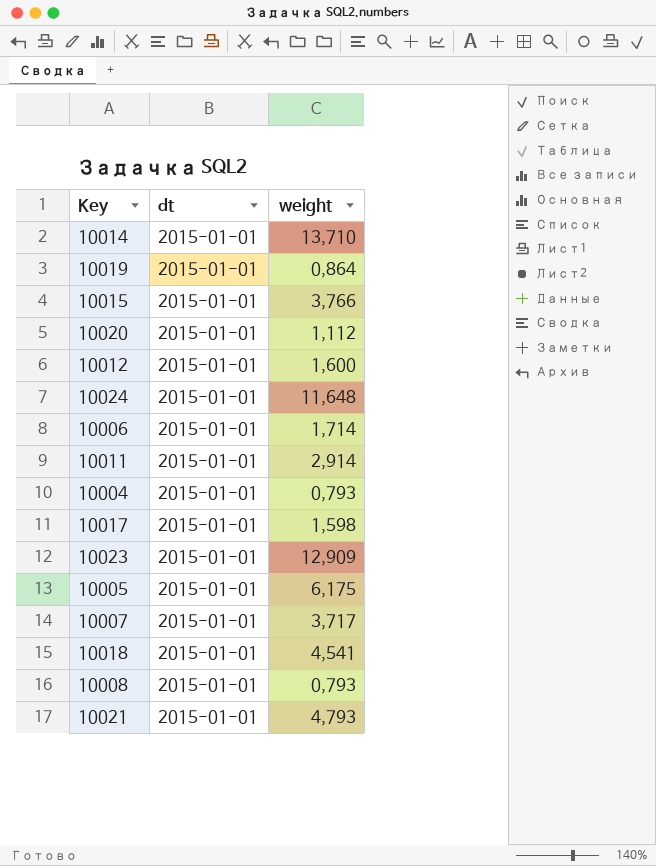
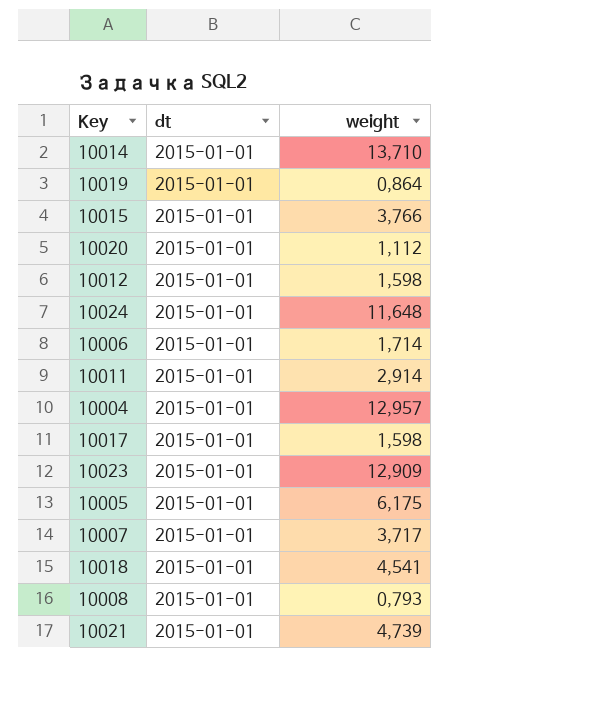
10012 | weight: 1,600 -> 1,598
10004 | weight: 0,793 -> 12,957
10021 | weight: 4,793 -> 4,739

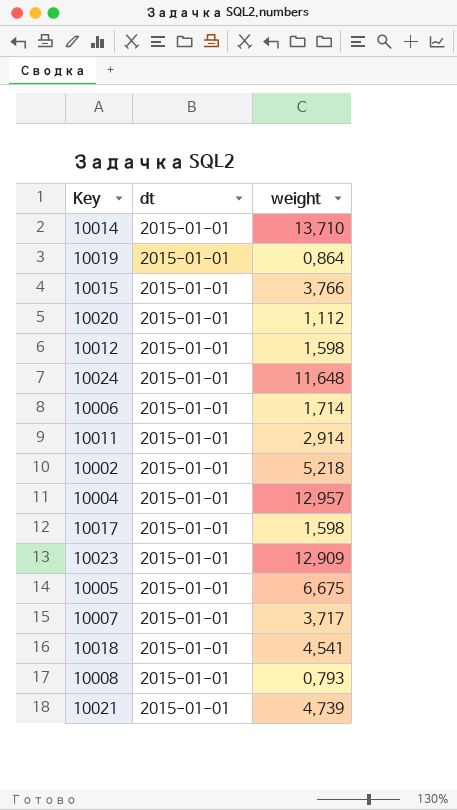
row 10002: none -> 2015-01-01 | 5,218
10005 | weight: 6,175 -> 6,675

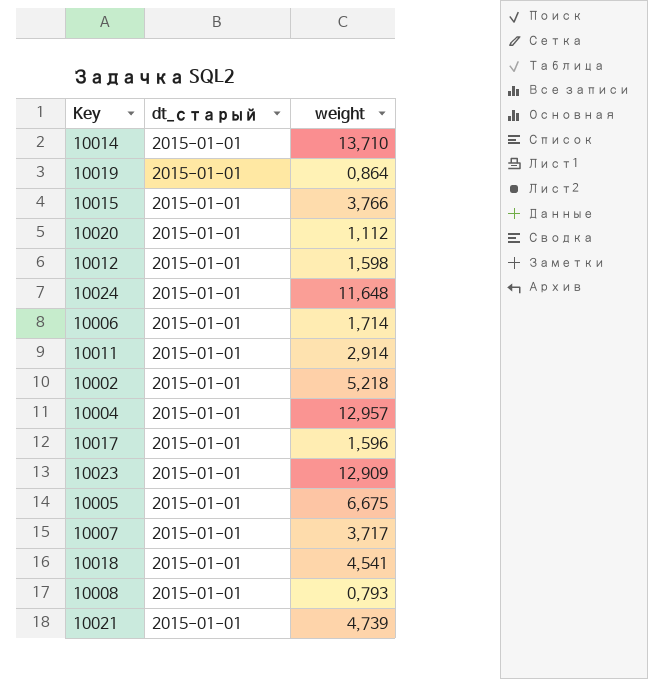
column name: dt -> dt_старый
10017 | weight: 1,598 -> 1,596

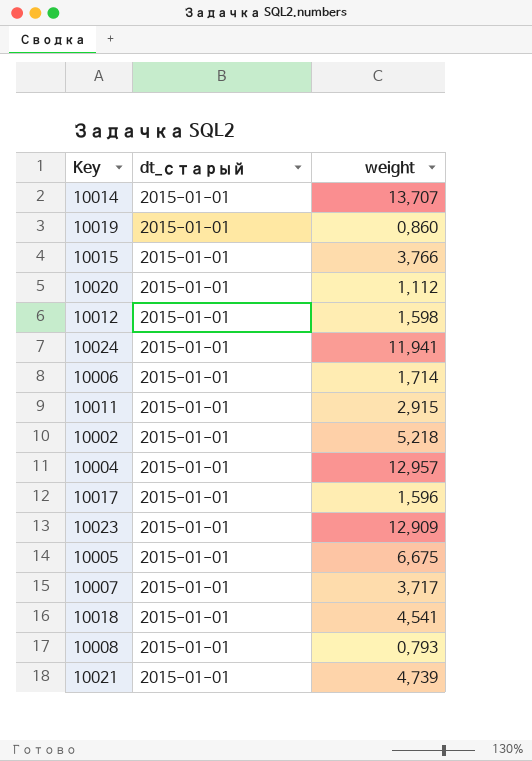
10014 | weight: 13,710 -> 13,707
10019 | weight: 0,864 -> 0,860
10024 | weight: 11,648 -> 11,941
10011 | weight: 2,914 -> 2,915

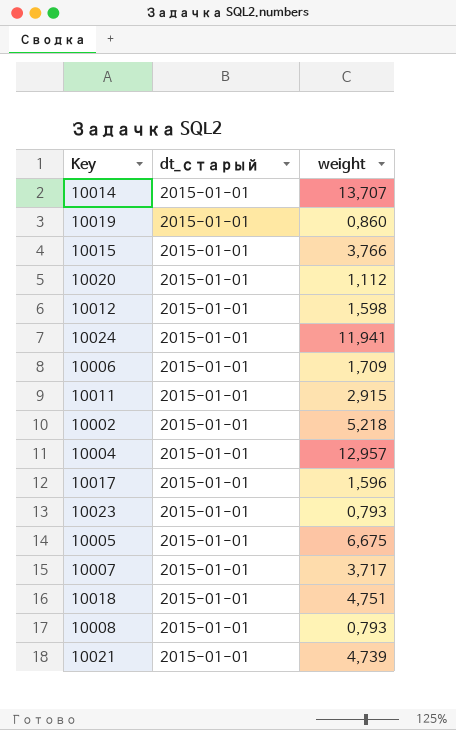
10006 | weight: 1,714 -> 1,709
10023 | weight: 12,909 -> 0,793
10018 | weight: 4,541 -> 4,751

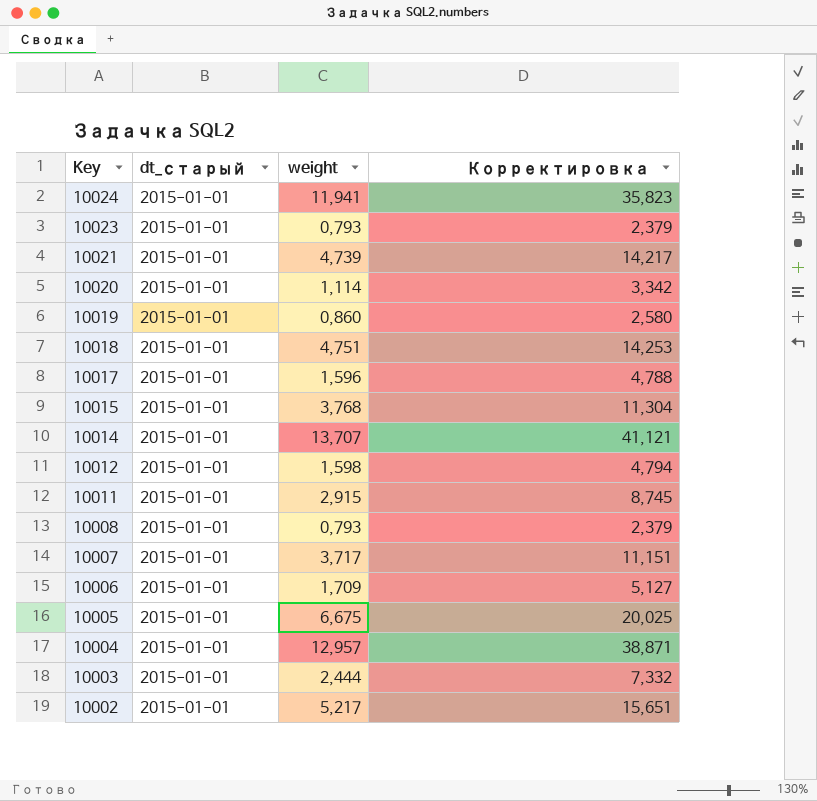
row order: none -> Key descending
column Корректировка | formula: none -> [weight] * 3
10020 | weight: 1,112 -> 1,114
10015 | weight: 3,766 -> 3,768
row 10003: none -> 2015-01-01 | 2,444 | 7,332
10002 | weight: 5,218 -> 5,217

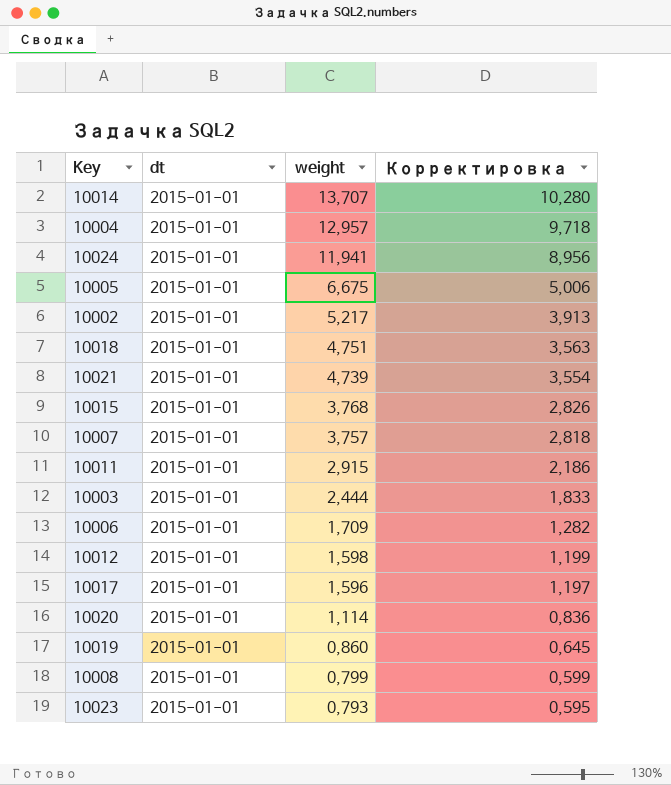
row order: Key descending -> weight descending
column name: dt_старый -> dt
column Корректировка | formula: [weight] * 3 -> [weight] * 0,75
10007 | weight: 3,717 -> 3,757
10008 | weight: 0,793 -> 0,799

